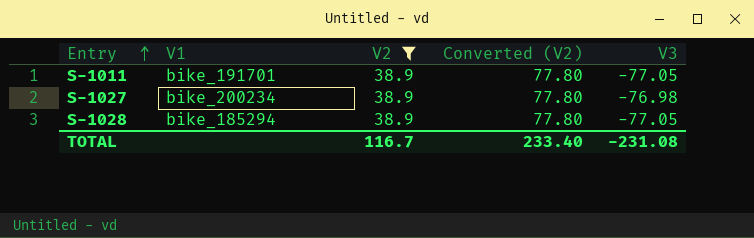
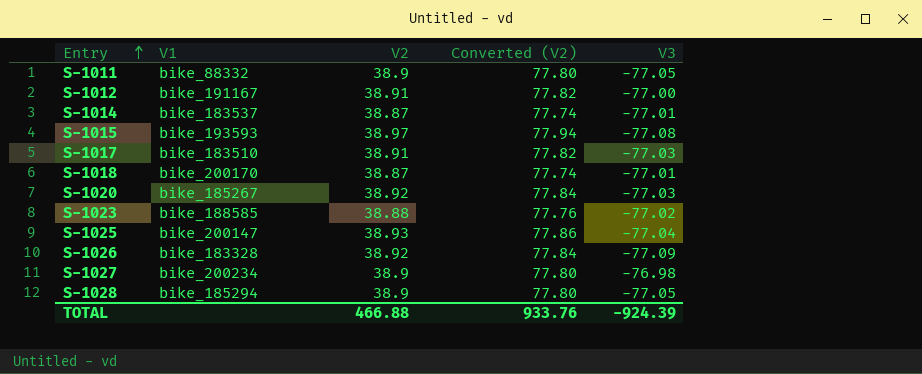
filter: V2 = 38.9 -> none
S-1011 | V1: bike_191701 -> bike_88332
TOTAL | V2: 116.7 -> 466.88
TOTAL | Converted (V2): 233.40 -> 933.76
TOTAL | V3: -231.08 -> -924.39

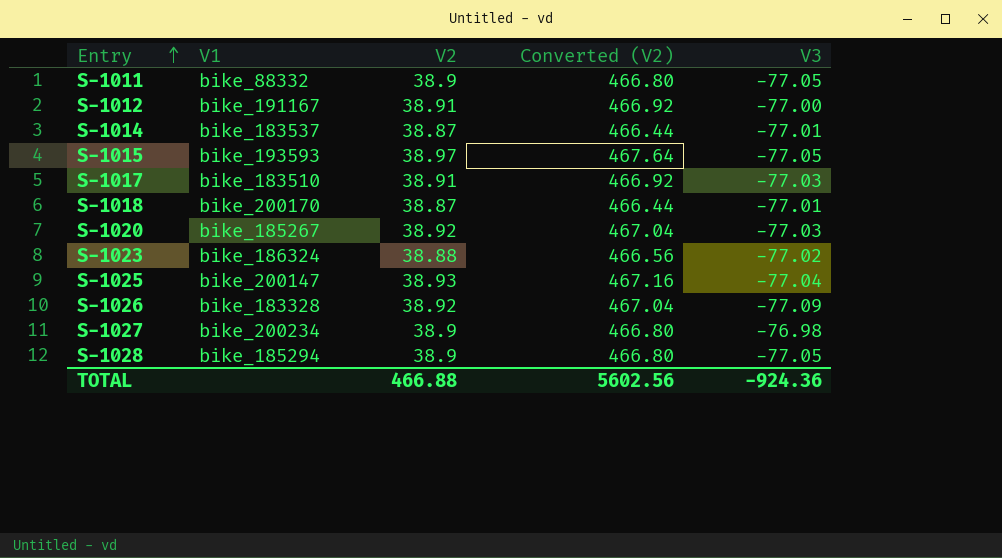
column Converted (V2) | formula: [V2] * 2 -> [V2] * 12
S-1015 | V3: -77.08 -> -77.05
S-1023 | V1: bike_188585 -> bike_186324
TOTAL | Converted (V2): 933.76 -> 5602.56
TOTAL | V3: -924.39 -> -924.36

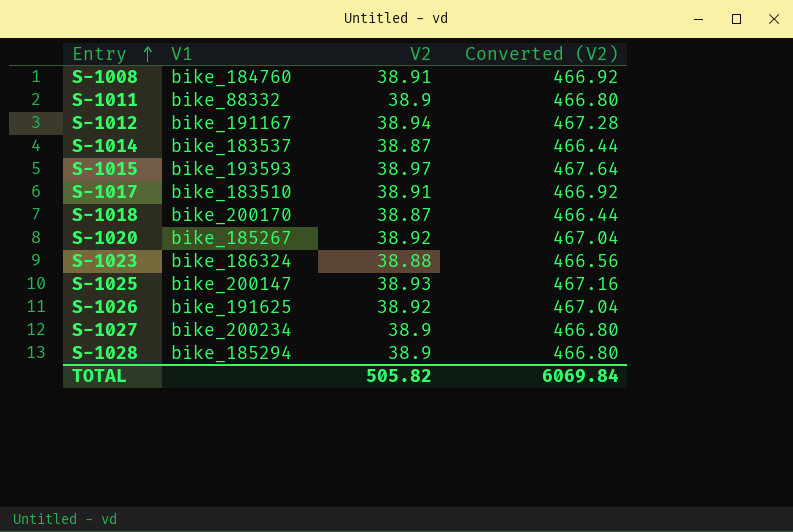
column V3 | position: 5 -> none
row S-1008: none -> bike_184760 | 38.91 | 466.92
S-1012 | V2: 38.91 -> 38.94
S-1012 | Converted (V2): 466.92 -> 467.28
S-1026 | V1: bike_183328 -> bike_191625
TOTAL | V2: 466.88 -> 505.82
TOTAL | Converted (V2): 5602.56 -> 6069.84

